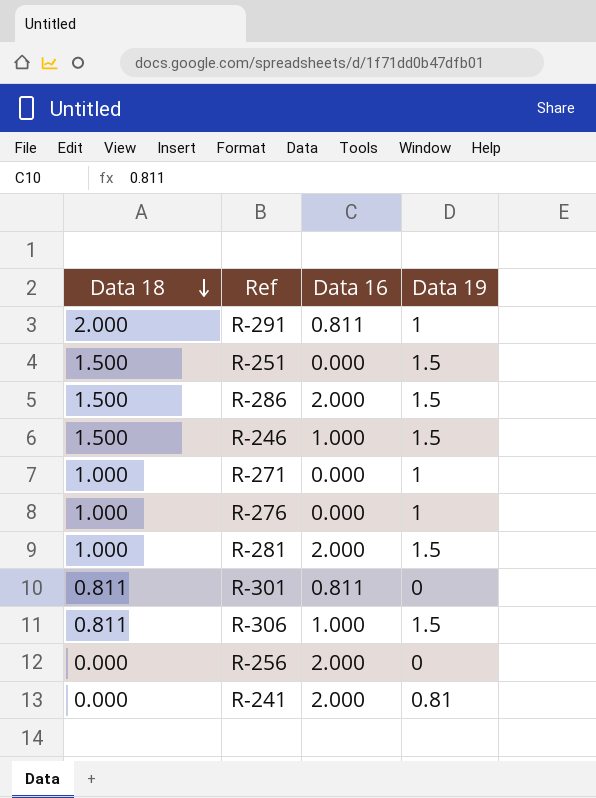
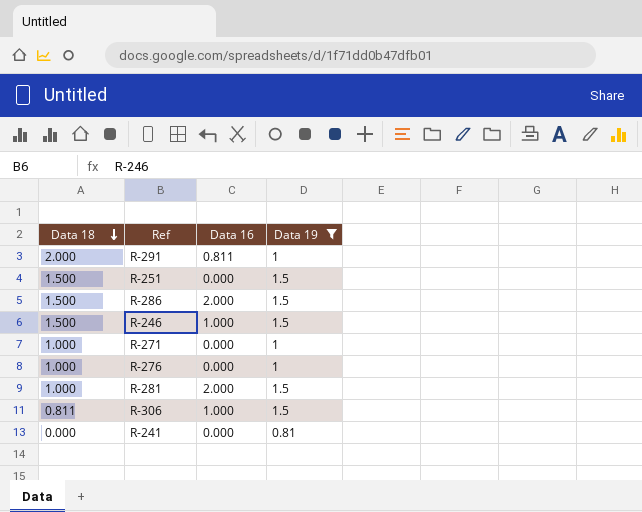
filter: none -> Data 19 != 0
R-241 | Data 16: 2.000 -> 0.000

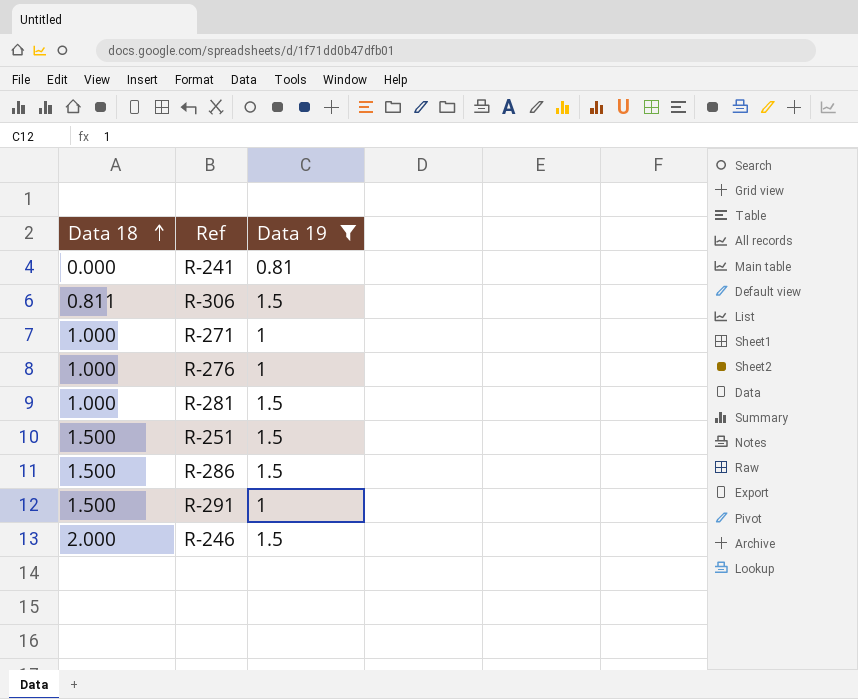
row order: Data 18 descending -> Data 18 ascending
column Data 16 | position: 3 -> none
R-291 | Data 18: 2.000 -> 1.500
R-246 | Data 18: 1.500 -> 2.000

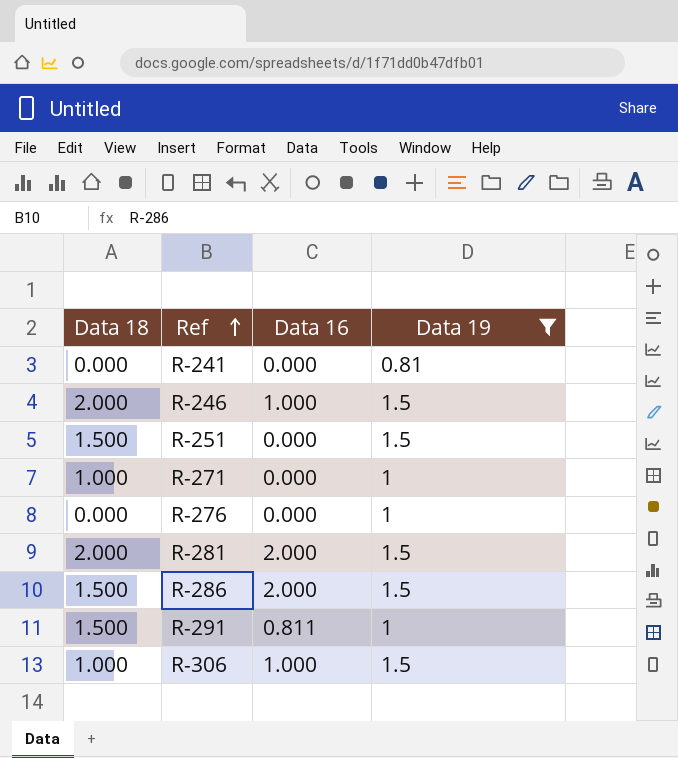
row order: Data 18 ascending -> Ref ascending
column Data 16 | position: none -> 3
R-276 | Data 18: 1.000 -> 0.000
R-281 | Data 18: 1.000 -> 2.000
R-306 | Data 18: 0.811 -> 1.000

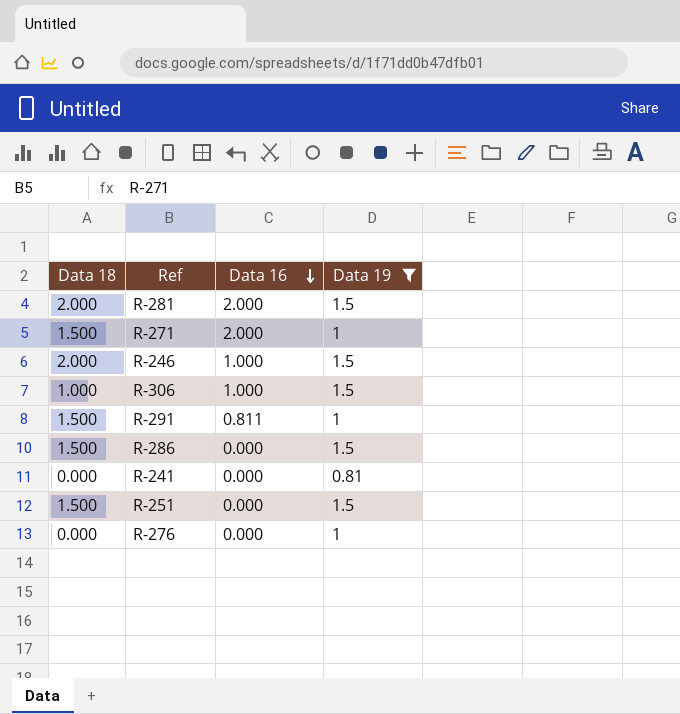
row order: Ref ascending -> Data 16 descending
R-271 | Data 18: 1.000 -> 1.500
R-271 | Data 16: 0.000 -> 2.000
R-286 | Data 16: 2.000 -> 0.000

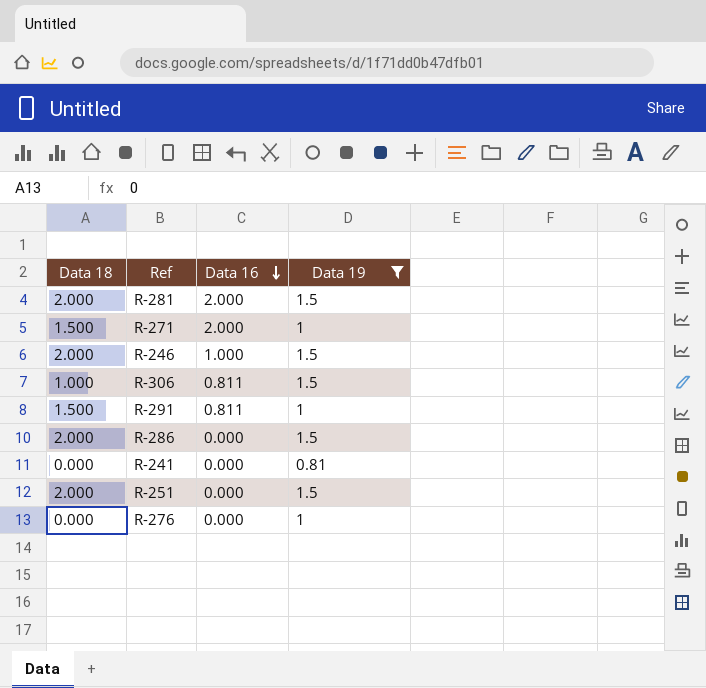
R-306 | Data 16: 1.000 -> 0.811
R-286 | Data 18: 1.500 -> 2.000
R-251 | Data 18: 1.500 -> 2.000

